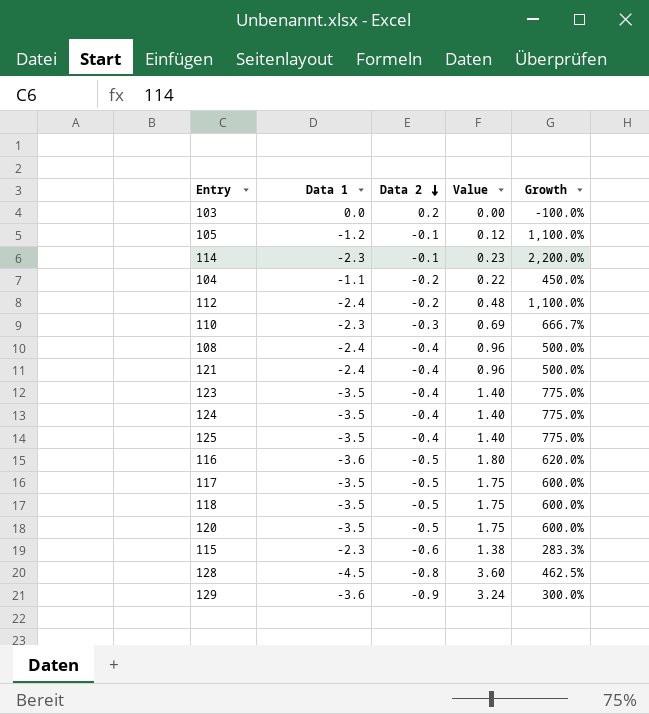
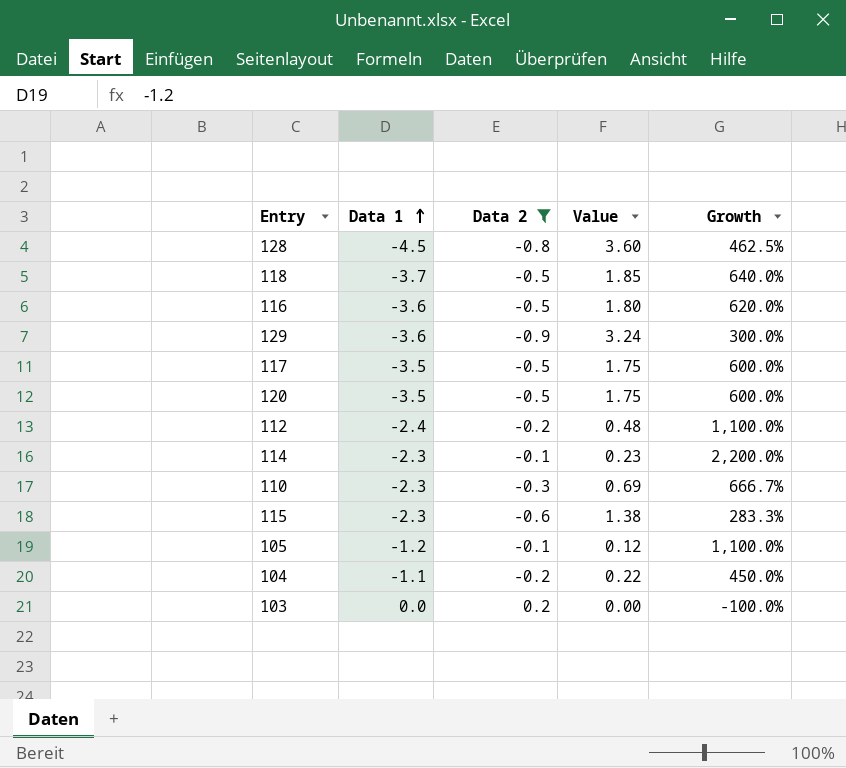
filter: none -> Data 2 != -0.4
row order: Data 2 descending -> Data 1 ascending
118 | Data 1: -3.5 -> -3.7
118 | Value: 1.75 -> 1.85
118 | Growth: 600.0% -> 640.0%

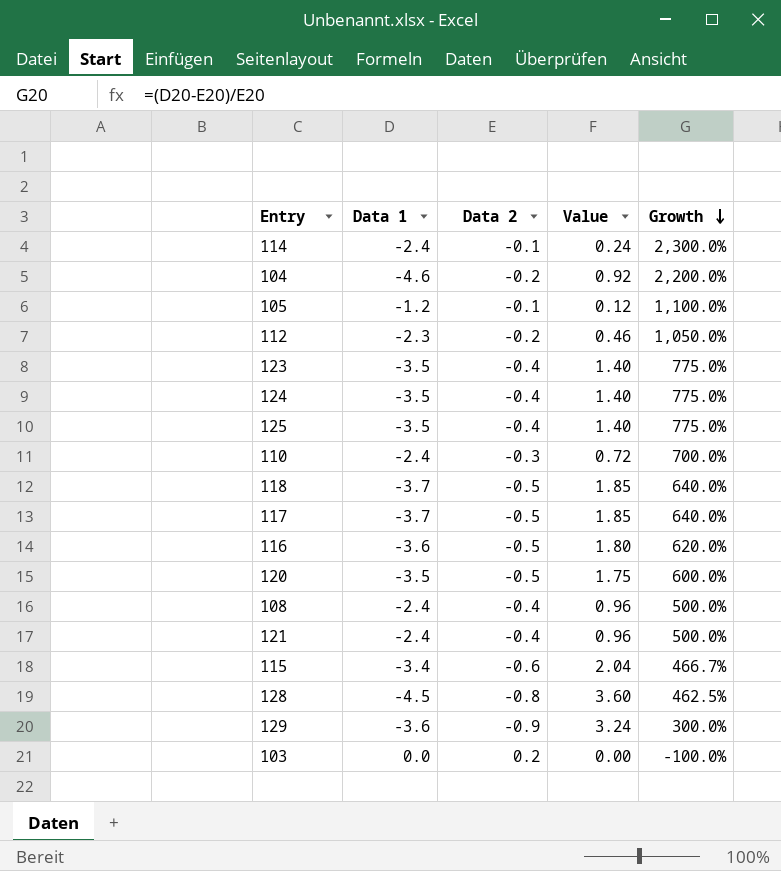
filter: Data 2 != -0.4 -> none
row order: Data 1 ascending -> Growth descending
114 | Data 1: -2.3 -> -2.4
114 | Value: 0.23 -> 0.24
114 | Growth: 2,200.0% -> 2,300.0%
104 | Data 1: -1.1 -> -4.6
104 | Value: 0.22 -> 0.92
104 | Growth: 450.0% -> 2,200.0%
112 | Data 1: -2.4 -> -2.3
112 | Value: 0.48 -> 0.46
112 | Growth: 1,100.0% -> 1,050.0%
110 | Data 1: -2.3 -> -2.4
110 | Value: 0.69 -> 0.72
110 | Growth: 666.7% -> 700.0%
117 | Data 1: -3.5 -> -3.7
117 | Value: 1.75 -> 1.85
117 | Growth: 600.0% -> 640.0%
115 | Data 1: -2.3 -> -3.4
115 | Value: 1.38 -> 2.04
115 | Growth: 283.3% -> 466.7%

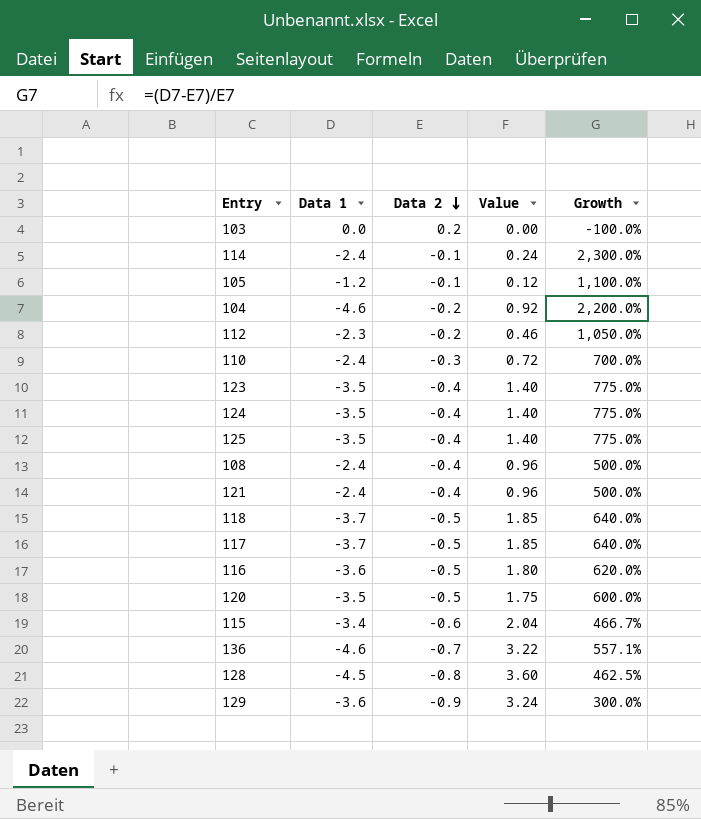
row order: Growth descending -> Data 2 descending
row 136: none -> -4.6 | -0.7 | 3.22 | 557.1%

